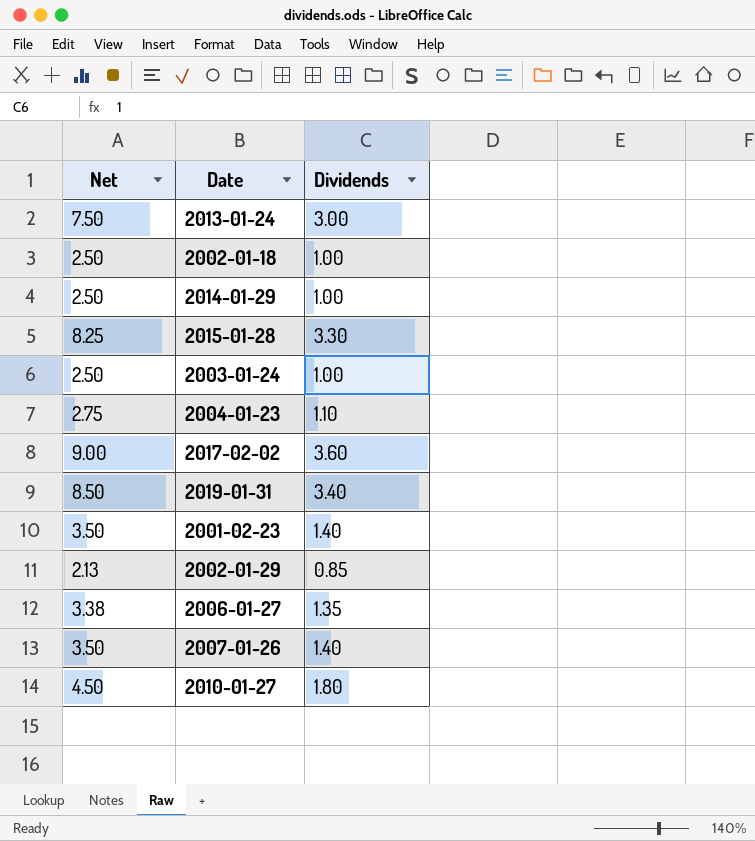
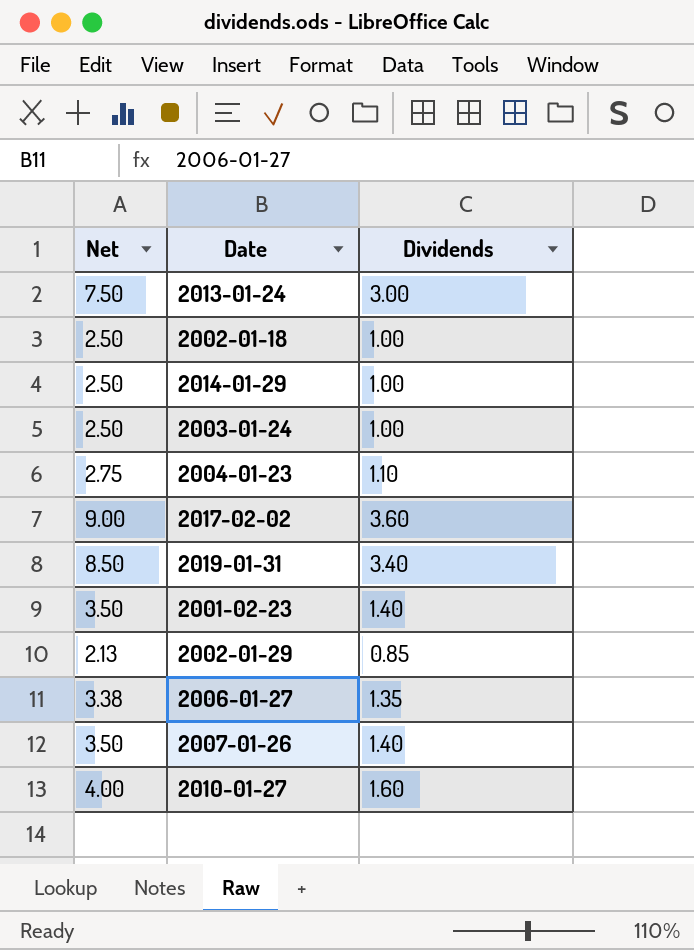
row 2015-01-28: 8.25 | 3.30 -> none
2010-01-27 | Net: 4.50 -> 4.00
2010-01-27 | Dividends: 1.80 -> 1.60

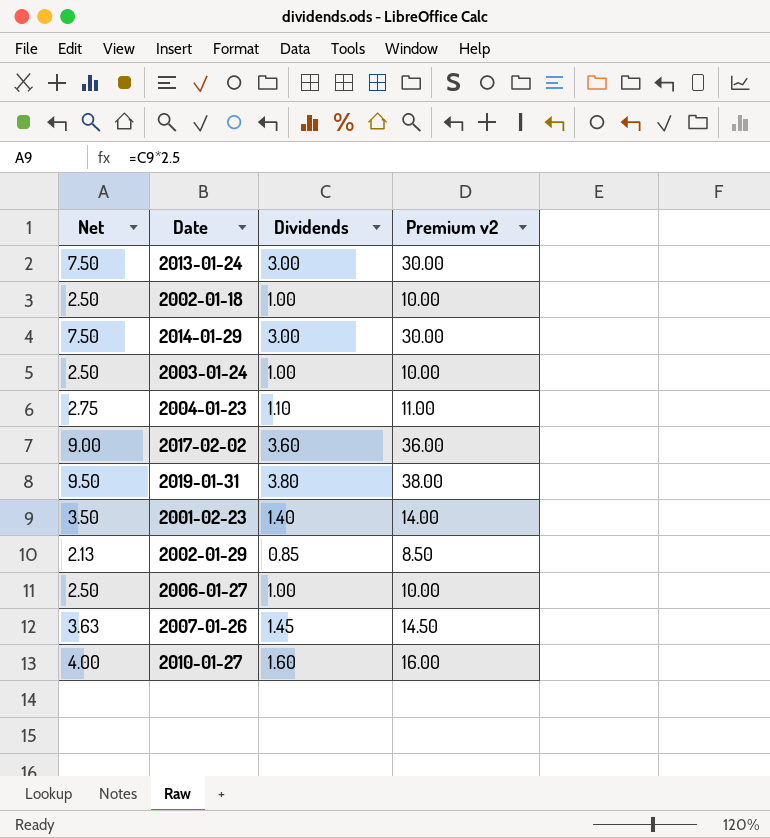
column Premium v2 | formula: none -> [Dividends] * 10
2014-01-29 | Net: 2.50 -> 7.50
2014-01-29 | Dividends: 1.00 -> 3.00
2019-01-31 | Net: 8.50 -> 9.50
2019-01-31 | Dividends: 3.40 -> 3.80
2006-01-27 | Net: 3.38 -> 2.50
2006-01-27 | Dividends: 1.35 -> 1.00
2007-01-26 | Net: 3.50 -> 3.63
2007-01-26 | Dividends: 1.40 -> 1.45

